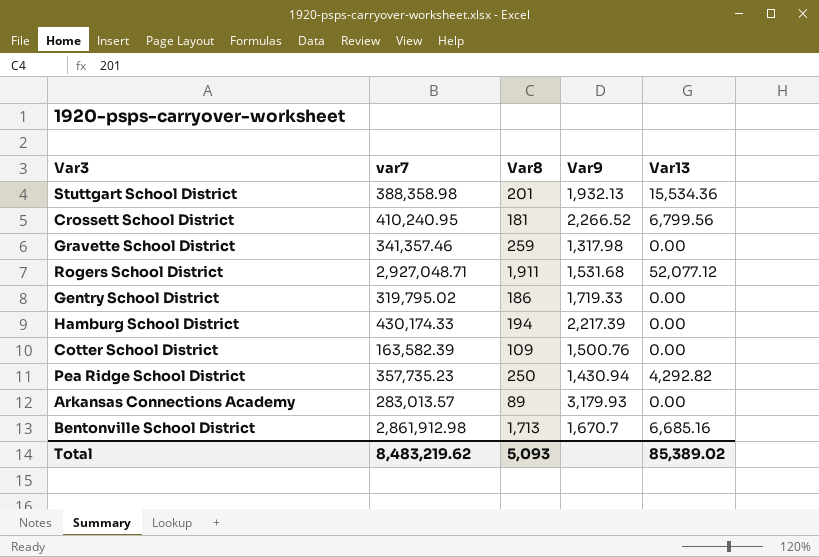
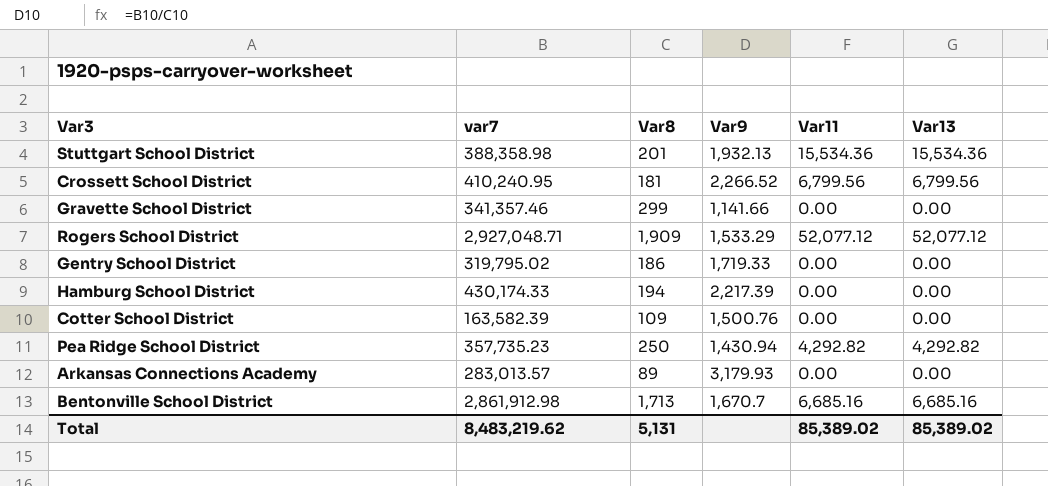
column Var11 | position: none -> 5
Gravette School District | Var8: 259 -> 299
Gravette School District | Var9: 1,317.98 -> 1,141.66
Rogers School District | Var8: 1,911 -> 1,909
Rogers School District | Var9: 1,531.68 -> 1,533.29
Total | Var8: 5,093 -> 5,131

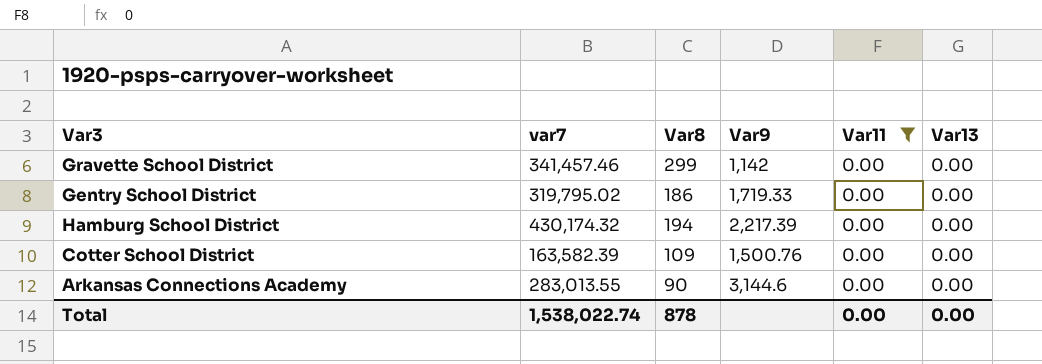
filter: none -> Var11 = 0.00
Gravette School District | var7: 341,357.46 -> 341,457.46
Gravette School District | Var9: 1,141.66 -> 1,142
Hamburg School District | var7: 430,174.33 -> 430,174.32
Arkansas Connections Academy | var7: 283,013.57 -> 283,013.55
Arkansas Connections Academy | Var8: 89 -> 90
Arkansas Connections Academy | Var9: 3,179.93 -> 3,144.6
Total | var7: 8,483,219.62 -> 1,538,022.74
Total | Var8: 5,131 -> 878
Total | Var11: 85,389.02 -> 0.00
Total | Var13: 85,389.02 -> 0.00

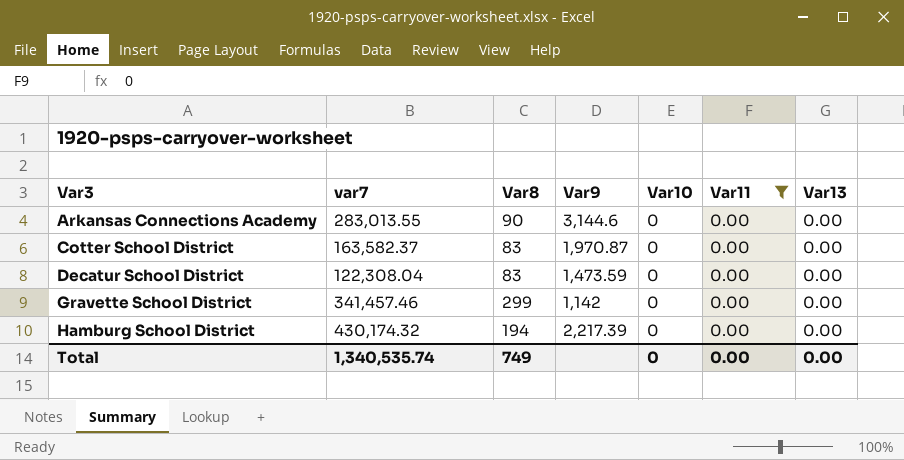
row order: none -> Var3 ascending
column Var10 | position: none -> 5
row Gentry School District: 319,795.02 | 186 | 1,719.33 | 0.00 | 0.00 -> none
Cotter School District | var7: 163,582.39 -> 163,582.37
Cotter School District | Var8: 109 -> 83
Cotter School District | Var9: 1,500.76 -> 1,970.87
row Decatur School District: none -> 122,308.04 | 83 | 1,473.59 | 0 | 0.00 | 0.00
Total | var7: 1,538,022.74 -> 1,340,535.74
Total | Var8: 878 -> 749

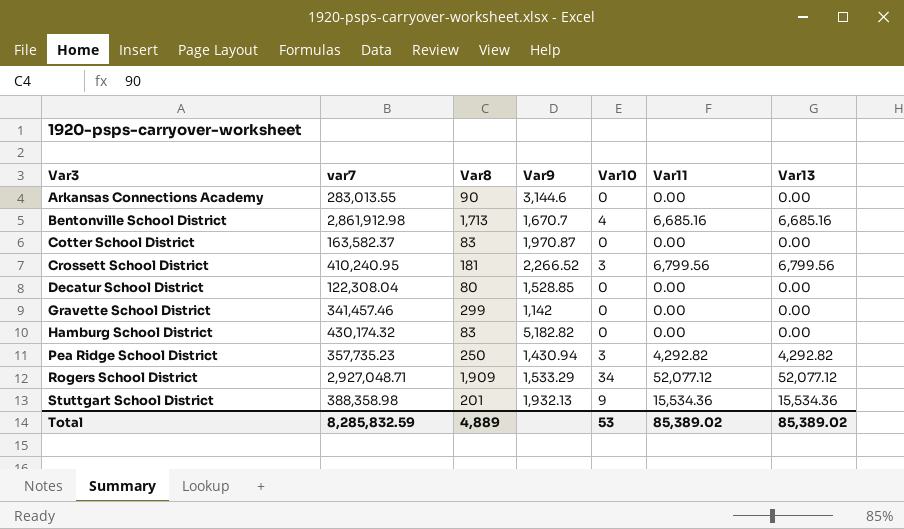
filter: Var11 = 0.00 -> none
Decatur School District | Var8: 83 -> 80
Decatur School District | Var9: 1,473.59 -> 1,528.85
Hamburg School District | Var8: 194 -> 83
Hamburg School District | Var9: 2,217.39 -> 5,182.82
Total | var7: 1,340,535.74 -> 8,285,832.59
Total | Var8: 749 -> 4,889
Total | Var10: 0 -> 53
Total | Var11: 0.00 -> 85,389.02
Total | Var13: 0.00 -> 85,389.02

